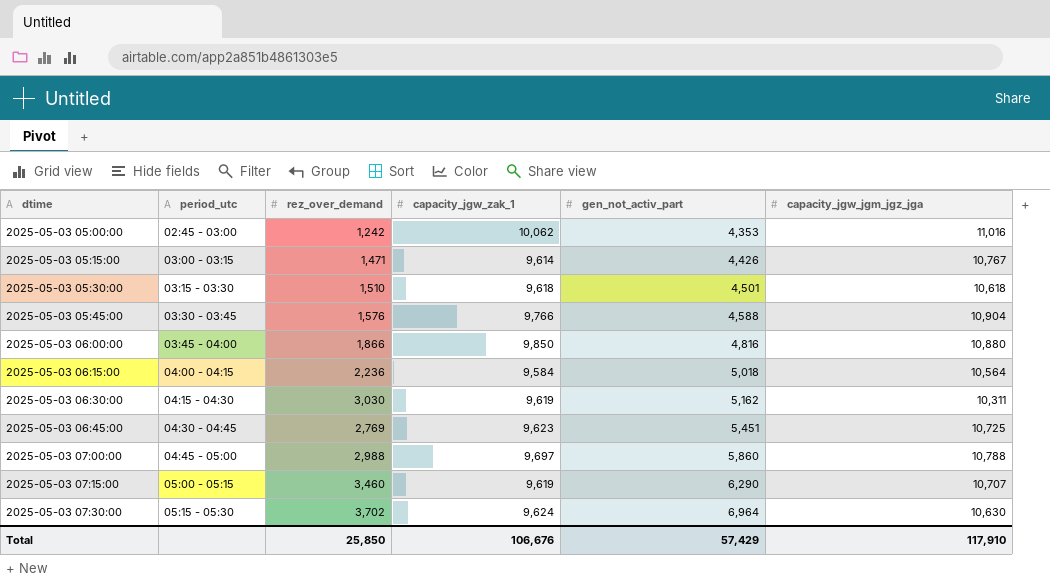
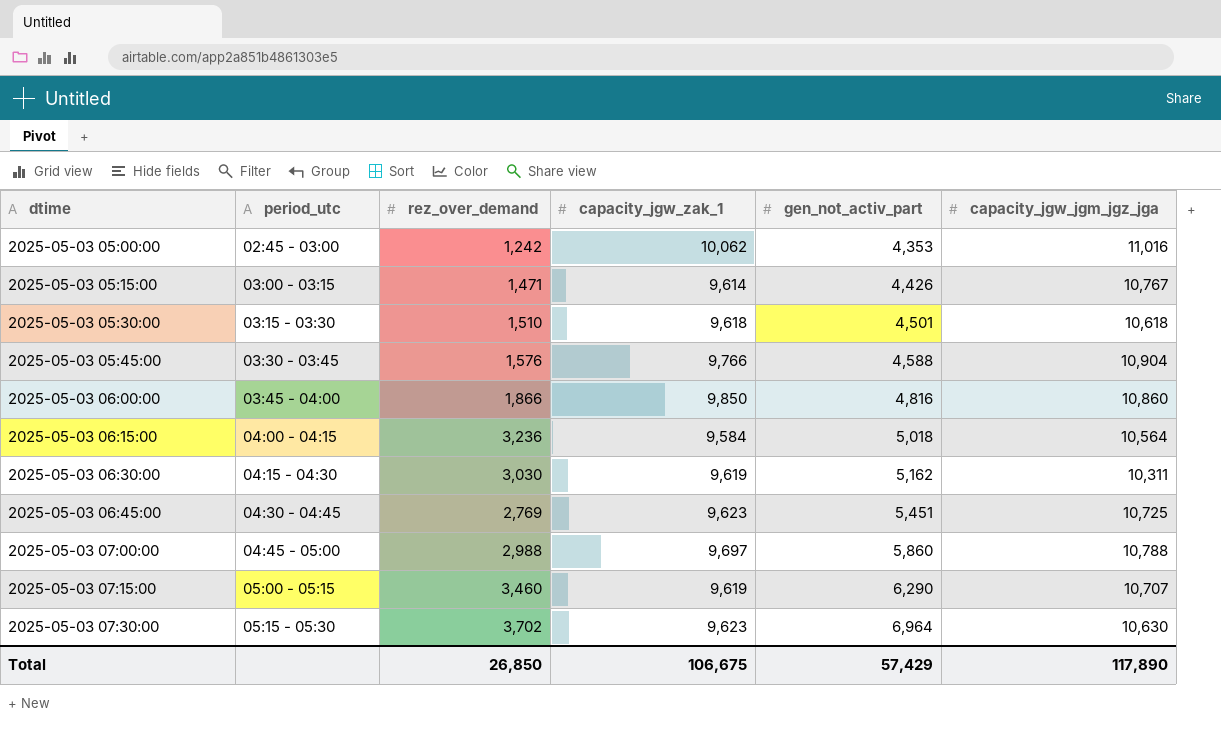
2025-05-03 06:00:00 | capacity_jgw_jgm_jgz_jga: 10,880 -> 10,860
2025-05-03 06:15:00 | rez_over_demand: 2,236 -> 3,236
2025-05-03 07:30:00 | capacity_jgw_zak_1: 9,624 -> 9,623
Total | rez_over_demand: 25,850 -> 26,850
Total | capacity_jgw_zak_1: 106,676 -> 106,675
Total | capacity_jgw_jgm_jgz_jga: 117,910 -> 117,890

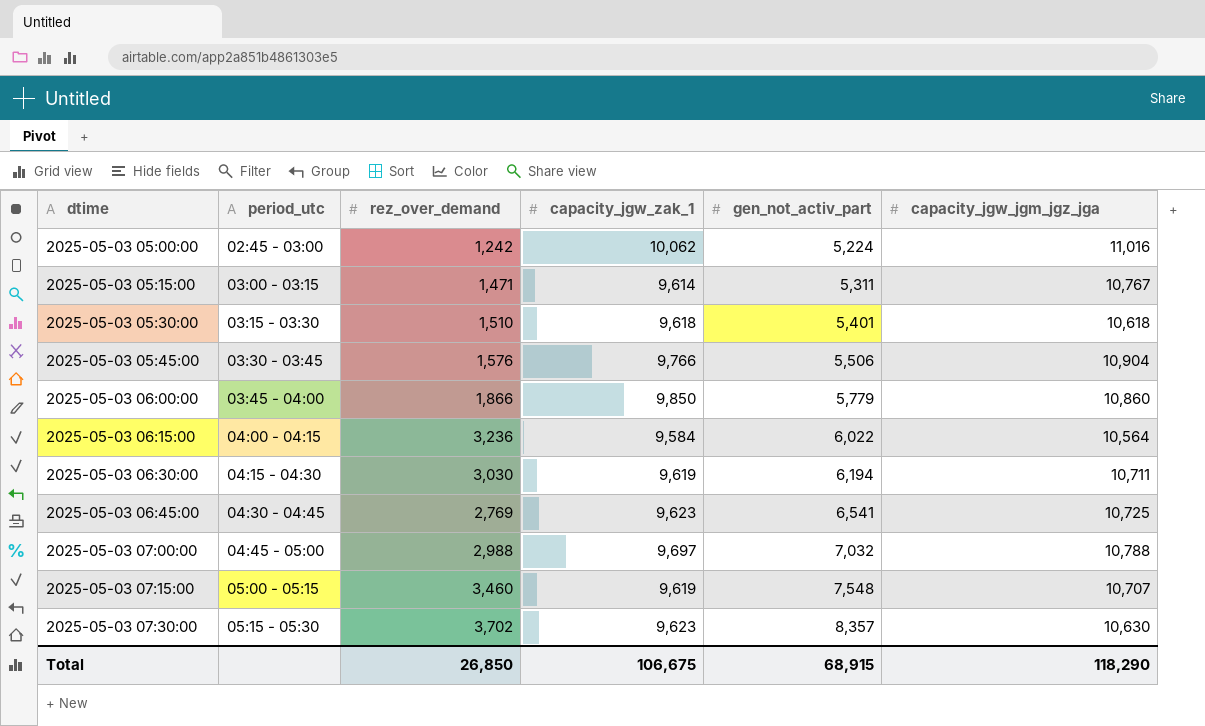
2025-05-03 05:00:00 | gen_not_activ_part: 4,353 -> 5,224
2025-05-03 05:15:00 | gen_not_activ_part: 4,426 -> 5,311
2025-05-03 05:30:00 | gen_not_activ_part: 4,501 -> 5,401
2025-05-03 05:45:00 | gen_not_activ_part: 4,588 -> 5,506
2025-05-03 06:00:00 | gen_not_activ_part: 4,816 -> 5,779
2025-05-03 06:15:00 | gen_not_activ_part: 5,018 -> 6,022
2025-05-03 06:30:00 | gen_not_activ_part: 5,162 -> 6,194
2025-05-03 06:30:00 | capacity_jgw_jgm_jgz_jga: 10,311 -> 10,711
2025-05-03 06:45:00 | gen_not_activ_part: 5,451 -> 6,541
2025-05-03 07:00:00 | gen_not_activ_part: 5,860 -> 7,032
2025-05-03 07:15:00 | gen_not_activ_part: 6,290 -> 7,548
2025-05-03 07:30:00 | gen_not_activ_part: 6,964 -> 8,357
Total | gen_not_activ_part: 57,429 -> 68,915
Total | capacity_jgw_jgm_jgz_jga: 117,890 -> 118,290

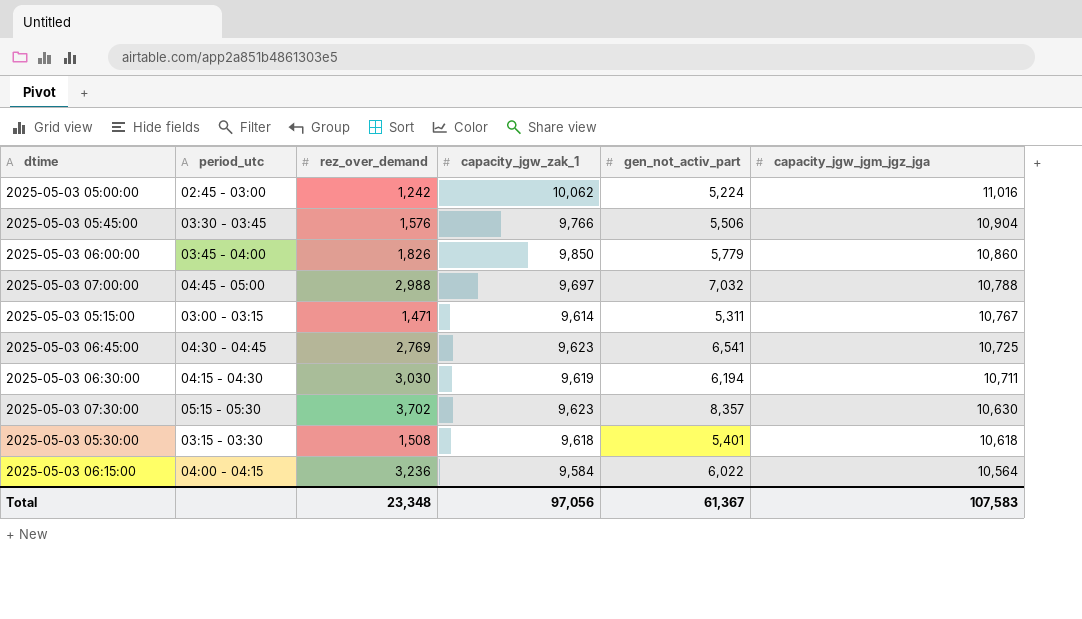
row order: dtime ascending -> capacity_jgw_jgm_jgz_jga descending
row 2025-05-03 07:15:00: 05:00 - 05:15 | 3,460 | 9,619 | 7,548 | 10,707 -> none
2025-05-03 06:00:00 | rez_over_demand: 1,866 -> 1,826
2025-05-03 05:30:00 | rez_over_demand: 1,510 -> 1,508
Total | rez_over_demand: 26,850 -> 23,348
Total | capacity_jgw_zak_1: 106,675 -> 97,056
Total | gen_not_activ_part: 68,915 -> 61,367
Total | capacity_jgw_jgm_jgz_jga: 118,290 -> 107,583

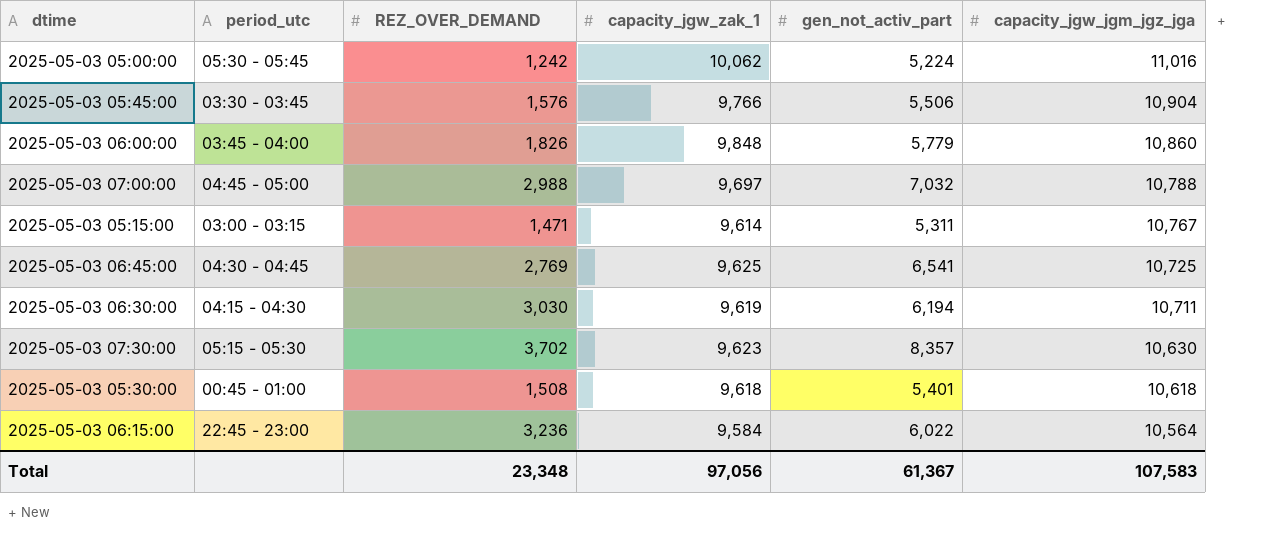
column name: rez_over_demand -> REZ_OVER_DEMAND
2025-05-03 05:00:00 | period_utc: 02:45 - 03:00 -> 05:30 - 05:45
2025-05-03 06:00:00 | capacity_jgw_zak_1: 9,850 -> 9,848
2025-05-03 06:45:00 | capacity_jgw_zak_1: 9,623 -> 9,625
2025-05-03 05:30:00 | period_utc: 03:15 - 03:30 -> 00:45 - 01:00
2025-05-03 06:15:00 | period_utc: 04:00 - 04:15 -> 22:45 - 23:00

